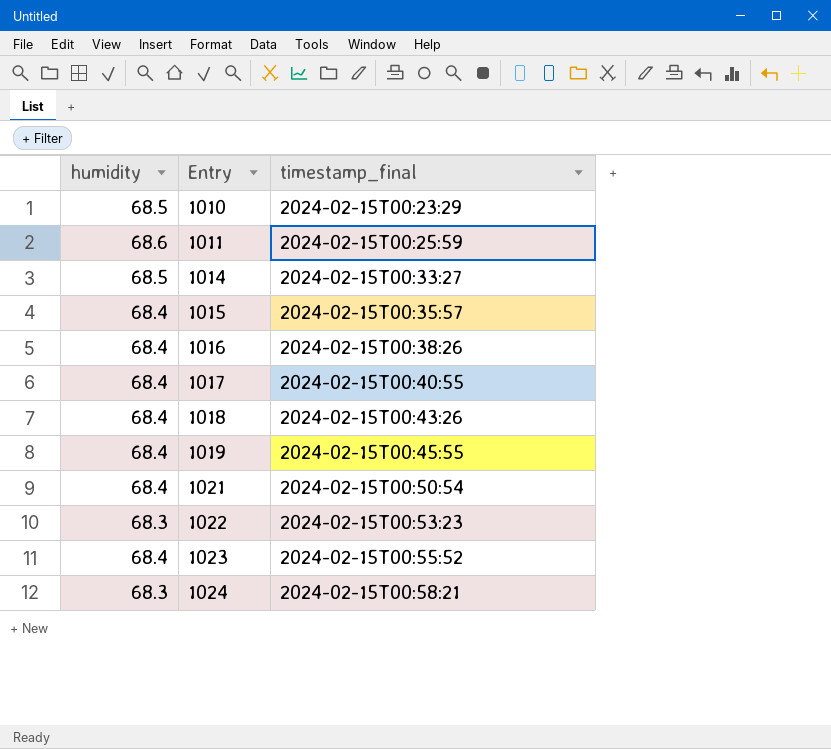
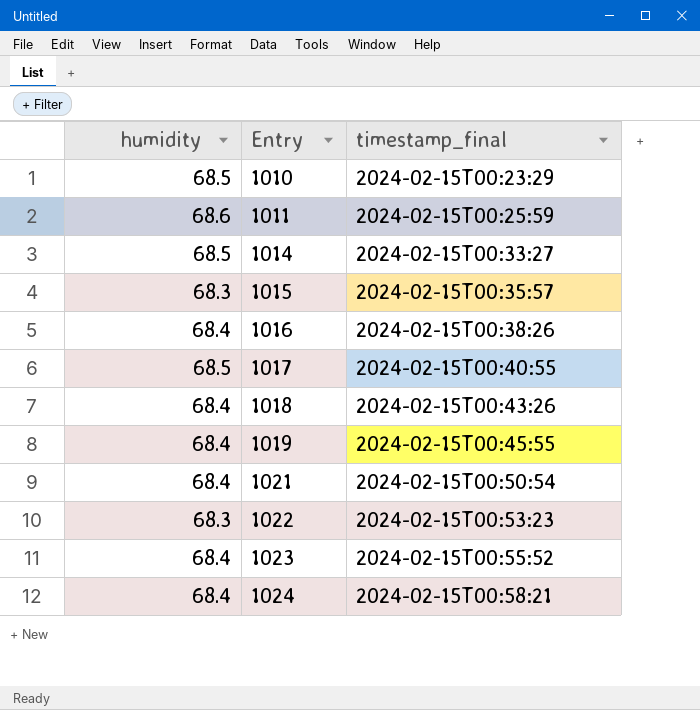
1015 | humidity: 68.4 -> 68.3
1017 | humidity: 68.4 -> 68.5
1024 | humidity: 68.3 -> 68.4

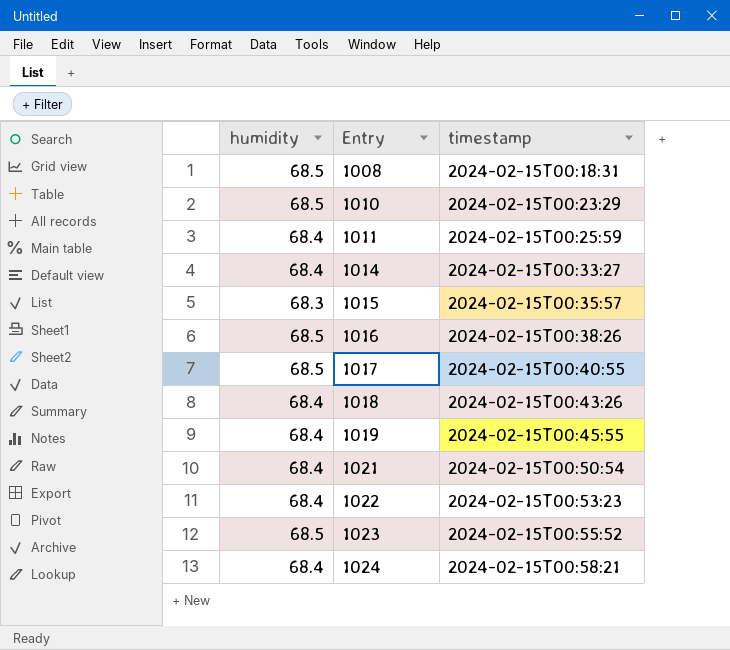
column name: timestamp_final -> timestamp
row 1008: none -> 68.5 | 2024-02-15T00:18:31
1011 | humidity: 68.6 -> 68.4
1014 | humidity: 68.5 -> 68.4
1016 | humidity: 68.4 -> 68.5
1022 | humidity: 68.3 -> 68.4
1023 | humidity: 68.4 -> 68.5

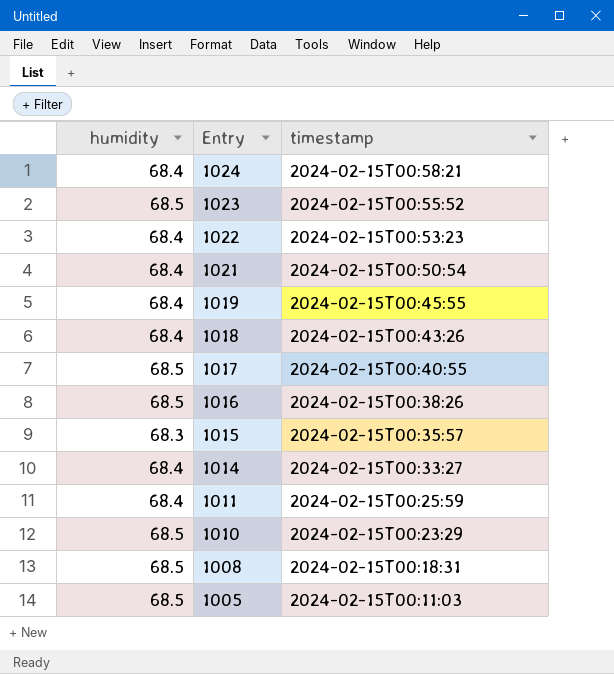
row order: Entry ascending -> Entry descending
row 1005: none -> 68.5 | 2024-02-15T00:11:03

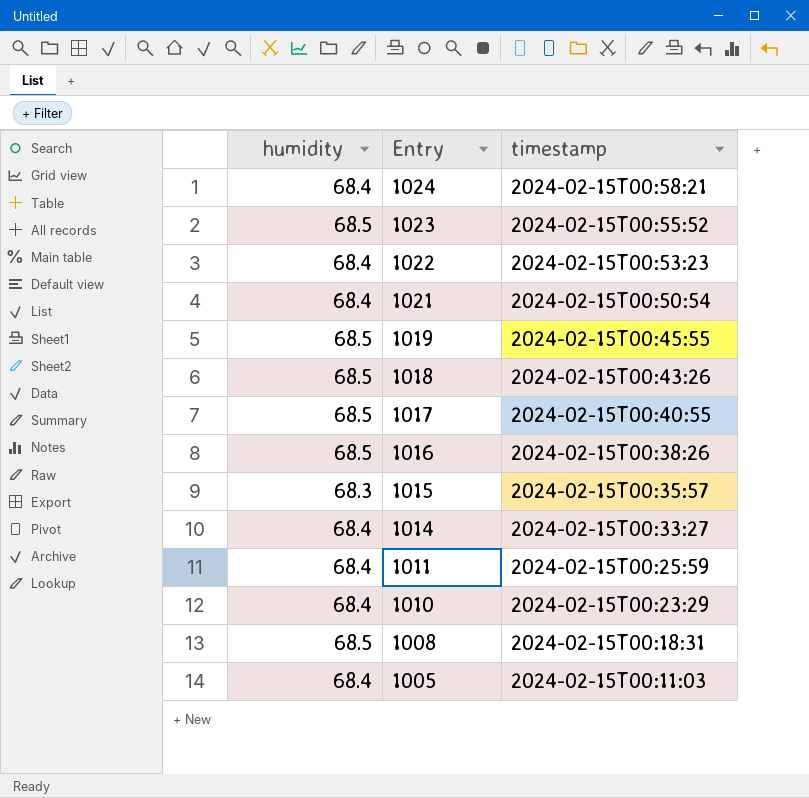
1019 | humidity: 68.4 -> 68.5
1018 | humidity: 68.4 -> 68.5
1010 | humidity: 68.5 -> 68.4
1005 | humidity: 68.5 -> 68.4

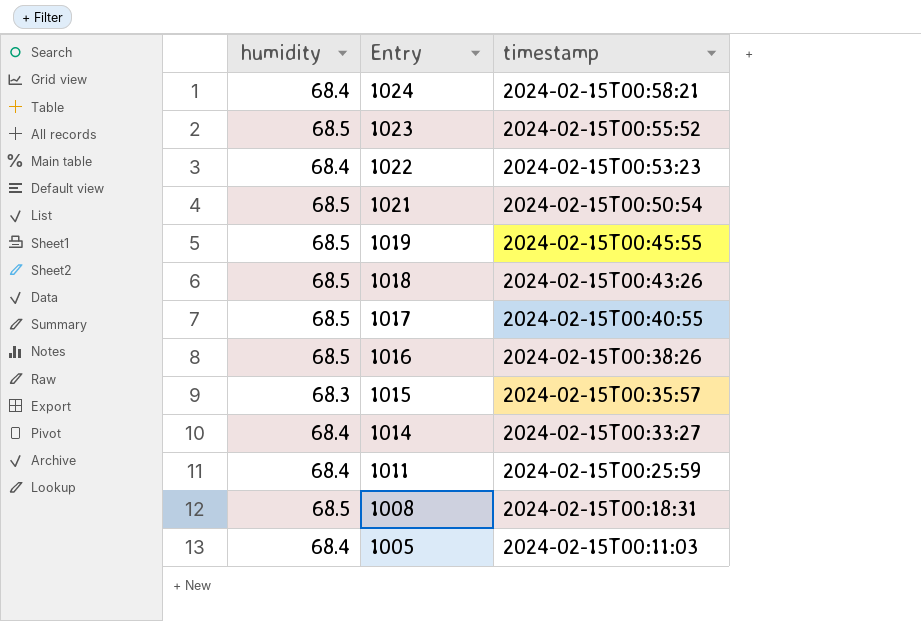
row 1010: 68.4 | 2024-02-15T00:23:29 -> none
1021 | humidity: 68.4 -> 68.5

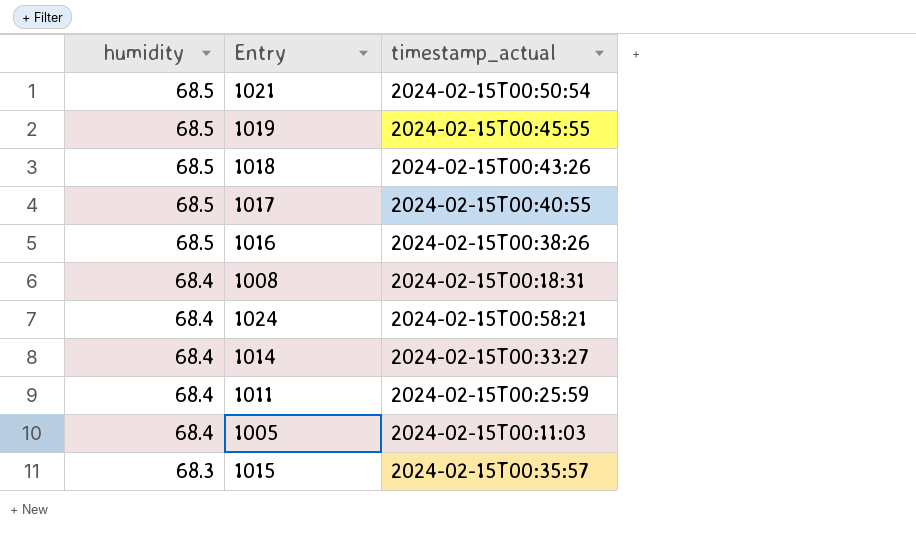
row order: Entry descending -> humidity descending
column name: timestamp -> timestamp_actual
row 1023: 68.5 | 2024-02-15T00:55:52 -> none
row 1022: 68.4 | 2024-02-15T00:53:23 -> none
1008 | humidity: 68.5 -> 68.4

